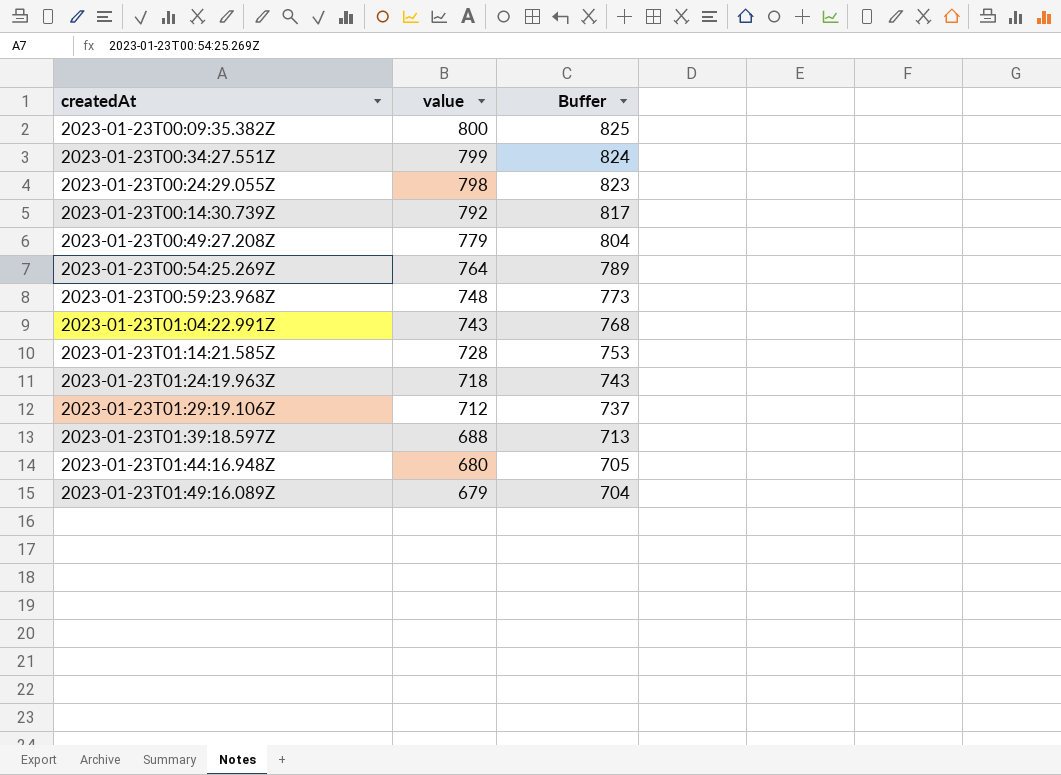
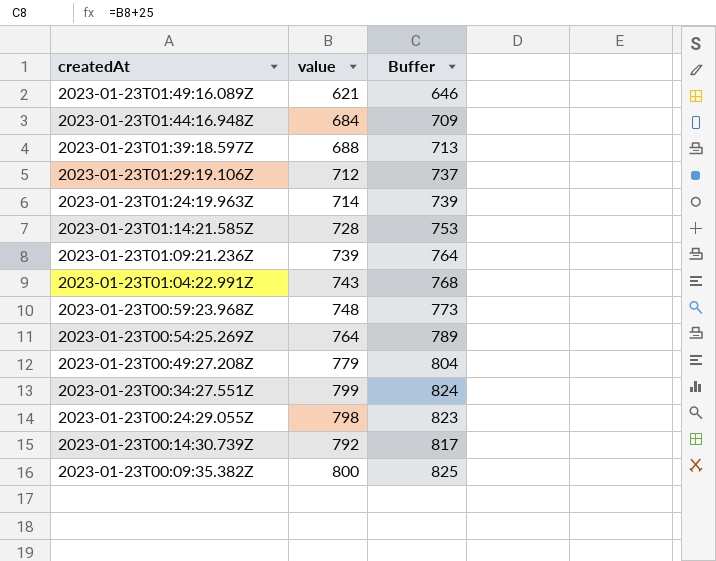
row order: value descending -> createdAt descending
2023-01-23T01:49:16.089Z | value: 679 -> 621
2023-01-23T01:49:16.089Z | Buffer: 704 -> 646
2023-01-23T01:44:16.948Z | value: 680 -> 684
2023-01-23T01:44:16.948Z | Buffer: 705 -> 709
2023-01-23T01:24:19.963Z | value: 718 -> 714
2023-01-23T01:24:19.963Z | Buffer: 743 -> 739
row 2023-01-23T01:09:21.236Z: none -> 739 | 764

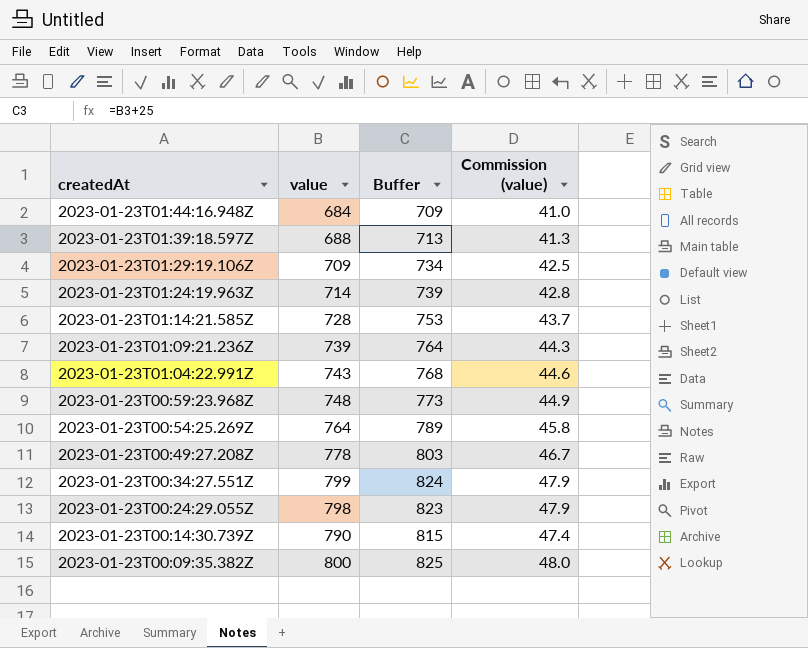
column Commission (value) | formula: none -> [value] * 0.06
row 2023-01-23T01:49:16.089Z: 621 | 646 -> none
2023-01-23T01:29:19.106Z | value: 712 -> 709
2023-01-23T01:29:19.106Z | Buffer: 737 -> 734
2023-01-23T00:49:27.208Z | value: 779 -> 778
2023-01-23T00:49:27.208Z | Buffer: 804 -> 803
2023-01-23T00:14:30.739Z | value: 792 -> 790
2023-01-23T00:14:30.739Z | Buffer: 817 -> 815

